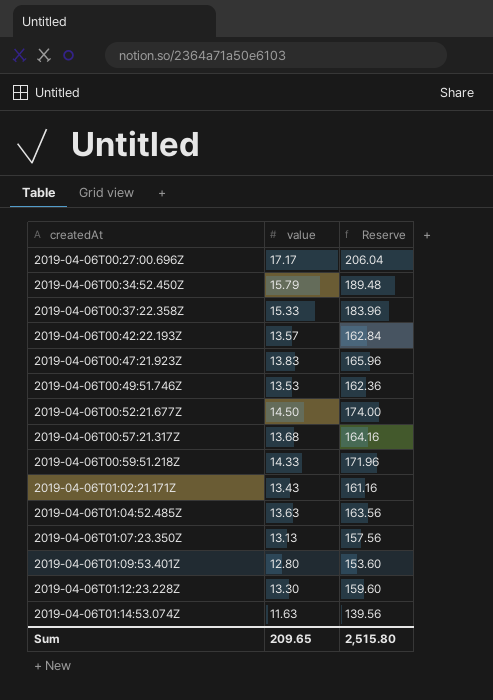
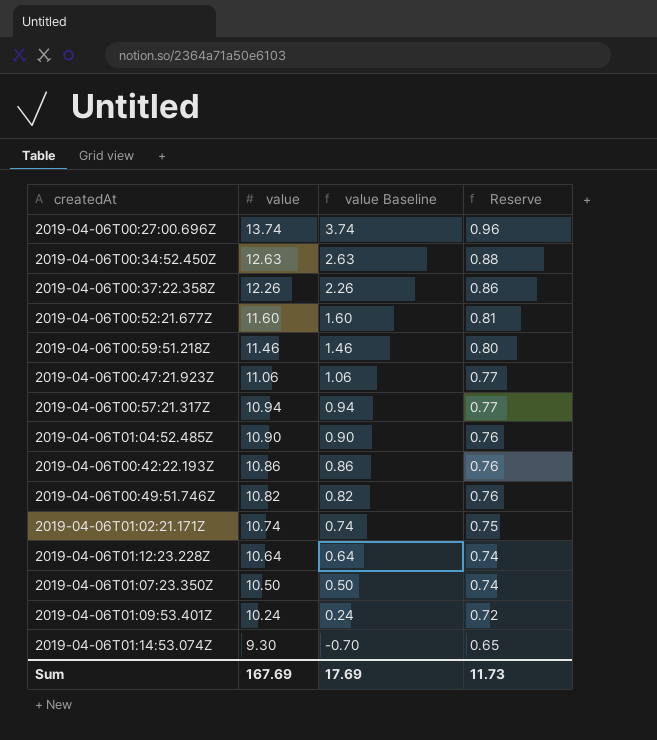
row order: createdAt ascending -> value descending
column value Baseline | formula: none -> [value] - 10
column Reserve | formula: [value] * 12 -> [value] * 0.07
2019-04-06T00:27:00.696Z | value: 17.17 -> 13.74
2019-04-06T00:34:52.450Z | value: 15.79 -> 12.63
2019-04-06T00:37:22.358Z | value: 15.33 -> 12.26
2019-04-06T00:52:21.677Z | value: 14.50 -> 11.60
2019-04-06T00:59:51.218Z | value: 14.33 -> 11.46
2019-04-06T00:47:21.923Z | value: 13.83 -> 11.06
2019-04-06T00:57:21.317Z | value: 13.68 -> 10.94
2019-04-06T01:04:52.485Z | value: 13.63 -> 10.90
2019-04-06T00:42:22.193Z | value: 13.57 -> 10.86
2019-04-06T00:49:51.746Z | value: 13.53 -> 10.82
2019-04-06T01:02:21.171Z | value: 13.43 -> 10.74
2019-04-06T01:12:23.228Z | value: 13.30 -> 10.64
2019-04-06T01:07:23.350Z | value: 13.13 -> 10.50
2019-04-06T01:09:53.401Z | value: 12.80 -> 10.24
2019-04-06T01:14:53.074Z | value: 11.63 -> 9.30
Sum | value: 209.65 -> 167.69
Sum | Reserve: 2,515.80 -> 11.73

